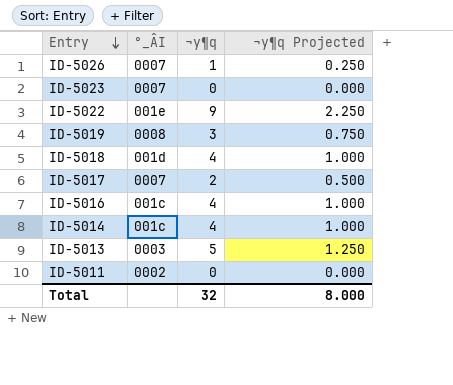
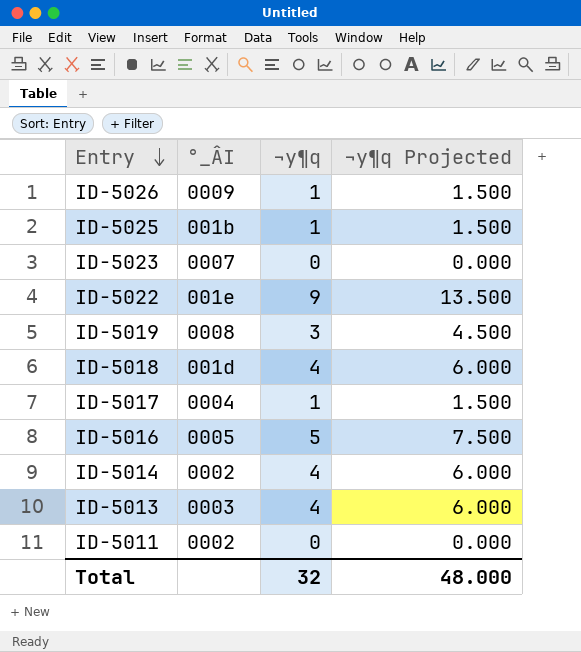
column ¬y¶q Projected | formula: [¬y¶q] * 0.25 -> [¬y¶q] * 1.5
ID-5026 | °_ÂI: 0007 -> 0009
row ID-5025: none -> 001b | 1 | 1.500
ID-5017 | °_ÂI: 0007 -> 0004
ID-5017 | ¬y¶q: 2 -> 1
ID-5016 | °_ÂI: 001c -> 0005
ID-5016 | ¬y¶q: 4 -> 5
ID-5014 | °_ÂI: 001c -> 0002
ID-5013 | ¬y¶q: 5 -> 4
Total | ¬y¶q Projected: 8.000 -> 48.000

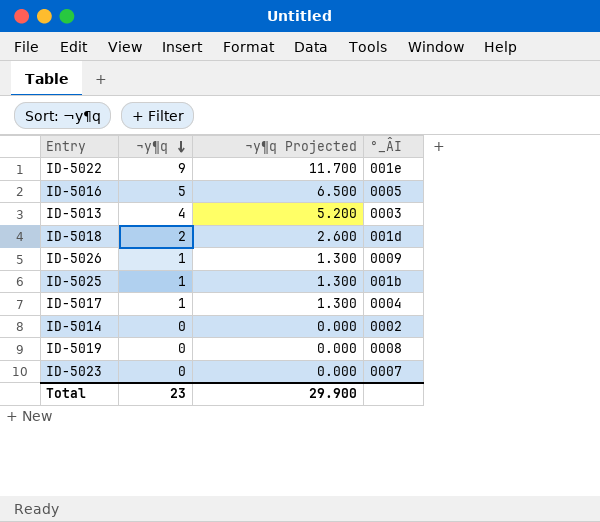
row order: Entry descending -> ¬y¶q descending
column ¬y¶q Projected | formula: [¬y¶q] * 1.5 -> [¬y¶q] * 1.3
column °_ÂI | position: 2 -> 4
row ID-5011: 0002 | 0 | 0.000 -> none
ID-5018 | ¬y¶q: 4 -> 2
ID-5014 | ¬y¶q: 4 -> 0
ID-5019 | ¬y¶q: 3 -> 0
Total | ¬y¶q: 32 -> 23
Total | ¬y¶q Projected: 48.000 -> 29.900

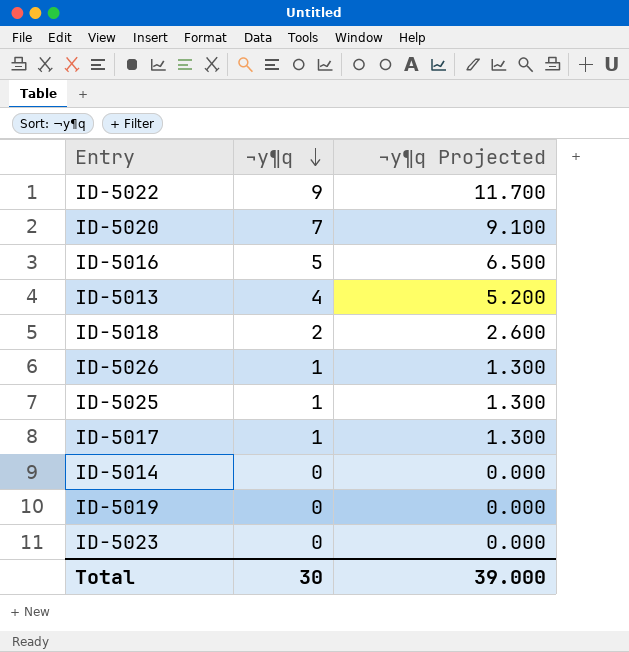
column °_ÂI | position: 4 -> none
row ID-5020: none -> 7 | 9.100
Total | ¬y¶q: 23 -> 30
Total | ¬y¶q Projected: 29.900 -> 39.000

